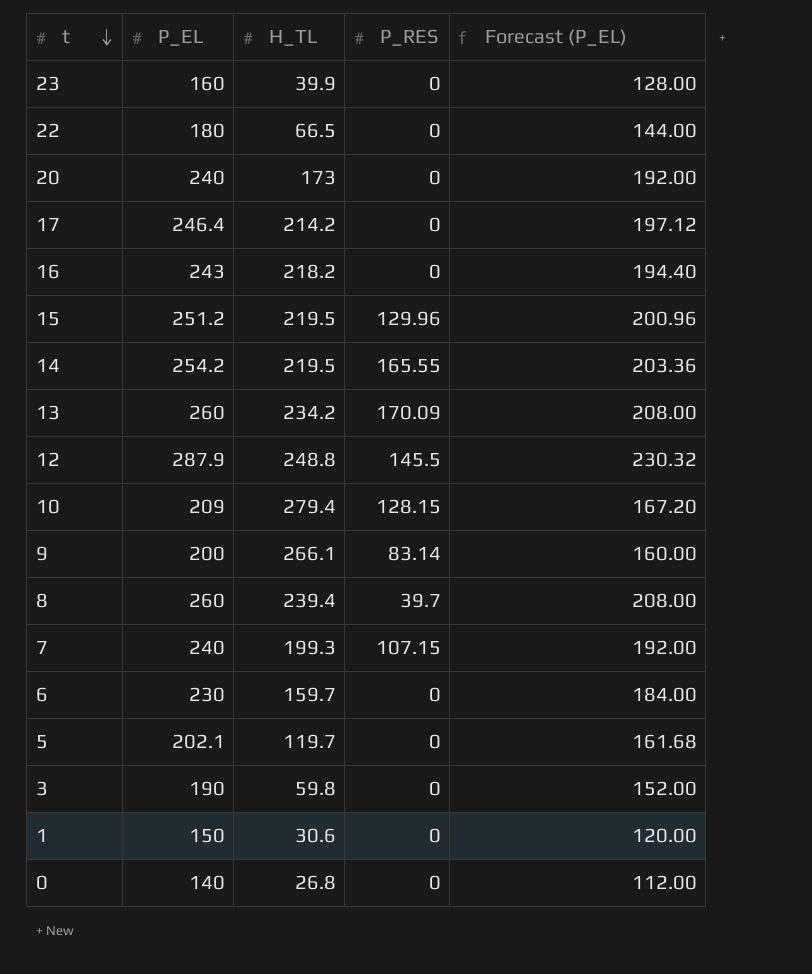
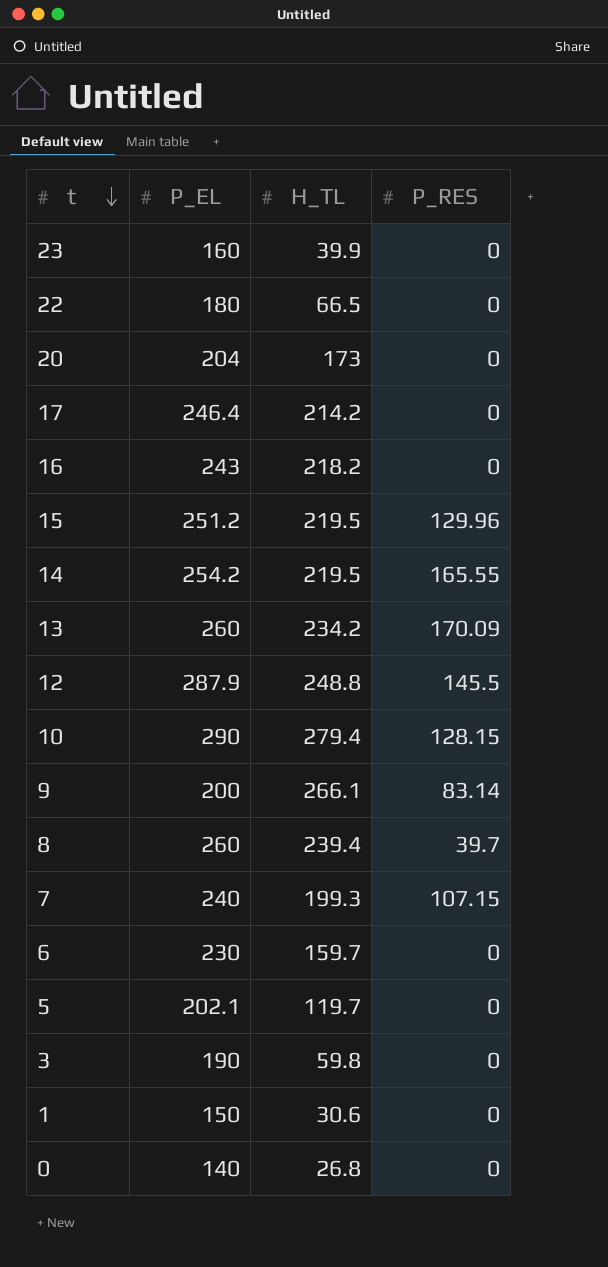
column Forecast (P_EL) | formula: [P_EL] * 0.8 -> none
20 | P_EL: 240 -> 204
10 | P_EL: 209 -> 290

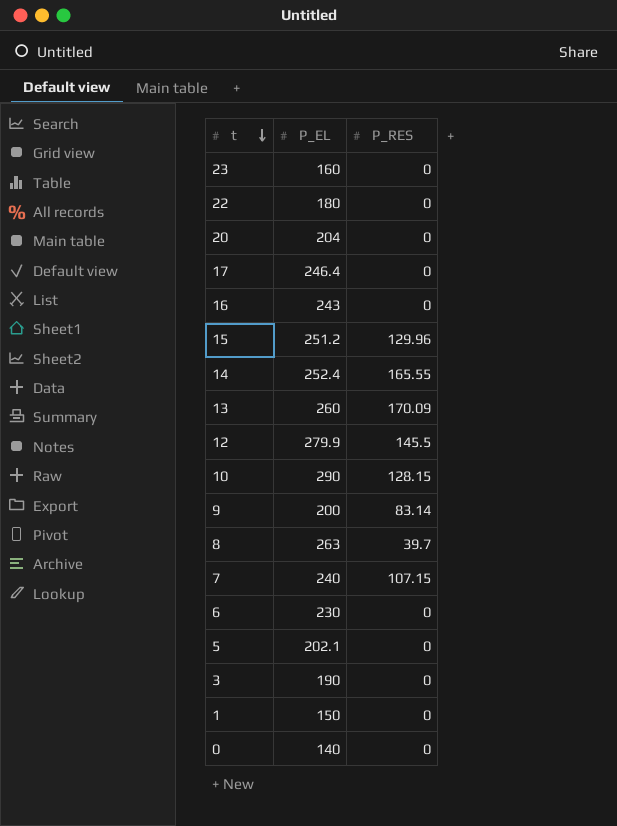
column H_TL | position: 3 -> none
14 | P_EL: 254.2 -> 252.4
12 | P_EL: 287.9 -> 279.9
8 | P_EL: 260 -> 263

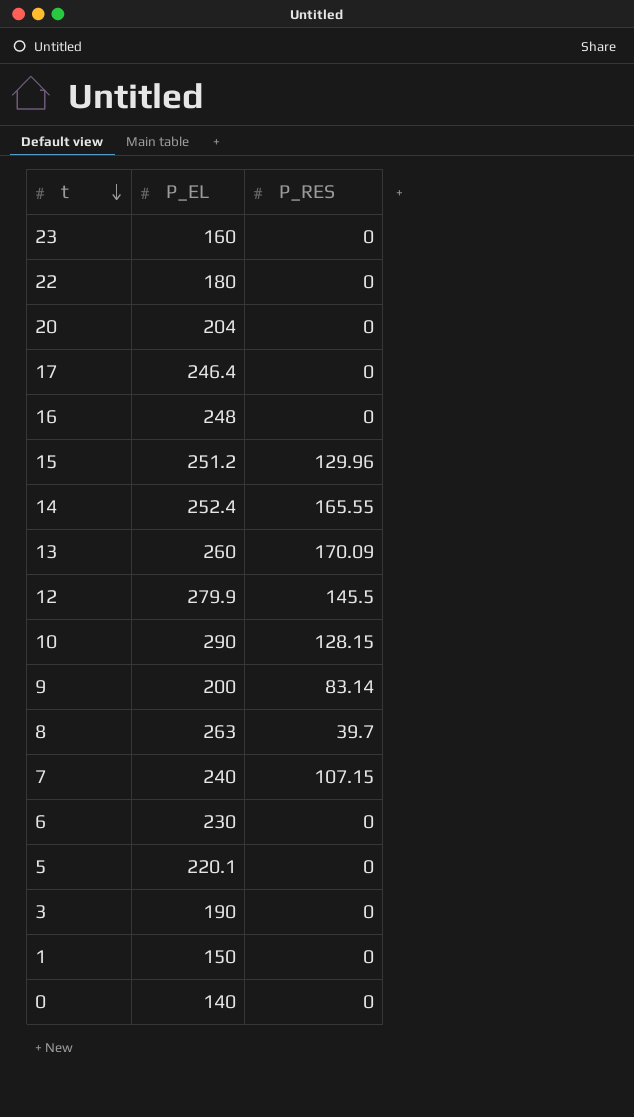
16 | P_EL: 243 -> 248
5 | P_EL: 202.1 -> 220.1

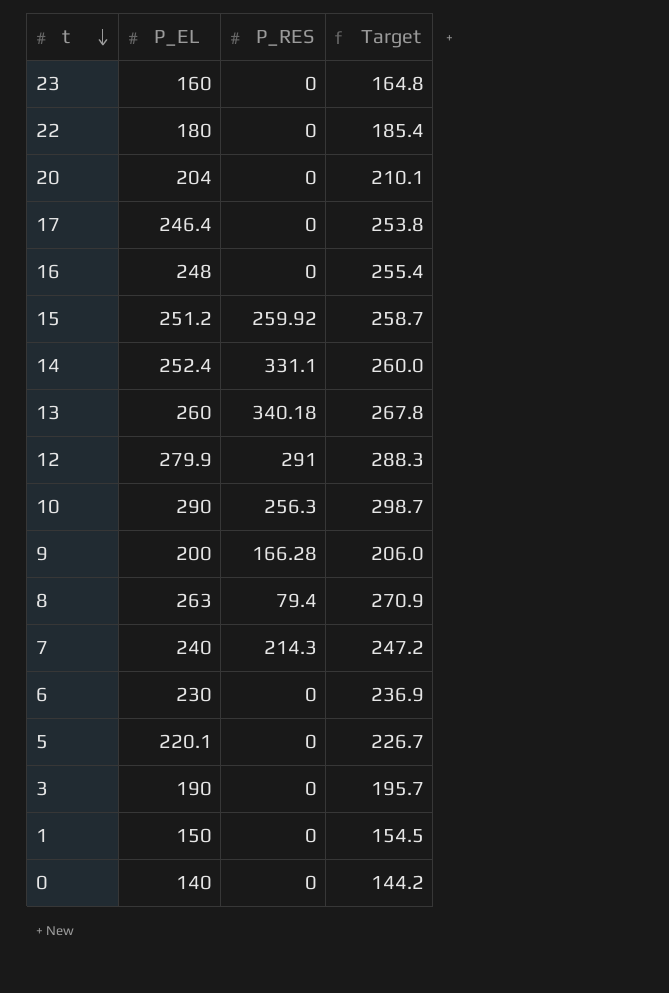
column Target | formula: none -> [P_EL] * 1.03
15 | P_RES: 129.96 -> 259.92
14 | P_RES: 165.55 -> 331.1
13 | P_RES: 170.09 -> 340.18
12 | P_RES: 145.5 -> 291
10 | P_RES: 128.15 -> 256.3
9 | P_RES: 83.14 -> 166.28
8 | P_RES: 39.7 -> 79.4
7 | P_RES: 107.15 -> 214.3

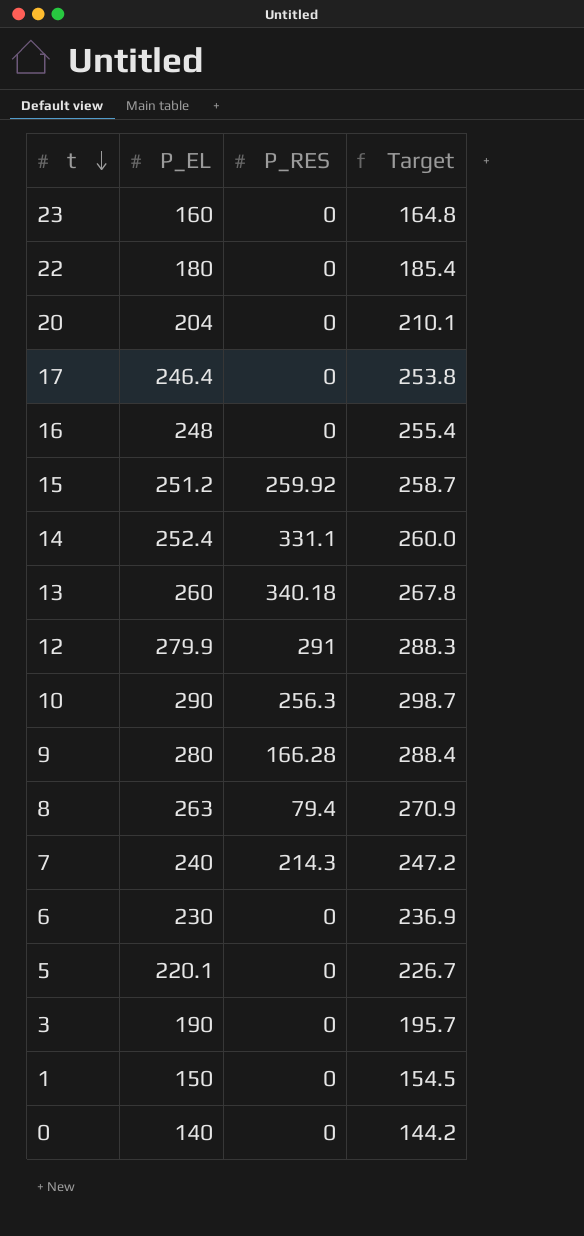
9 | P_EL: 200 -> 280
9 | Target: 206.0 -> 288.4

